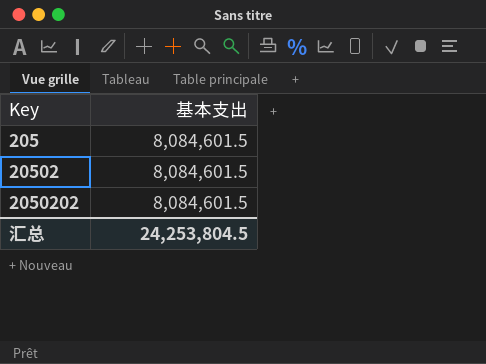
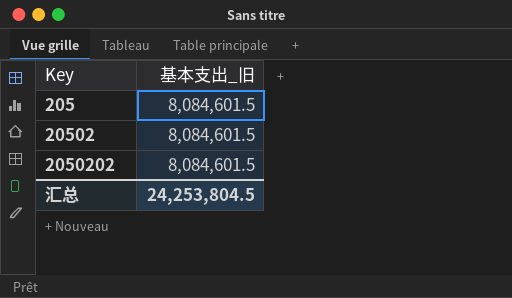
column name: 基本支出 -> 基本支出_旧

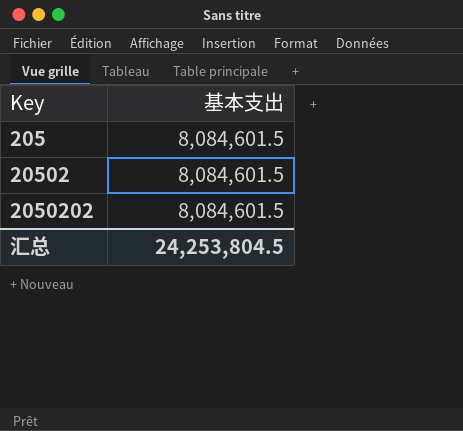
column name: 基本支出_旧 -> 基本支出

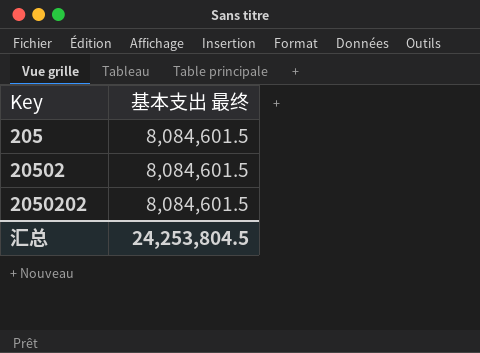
column name: 基本支出 -> 基本支出 最终

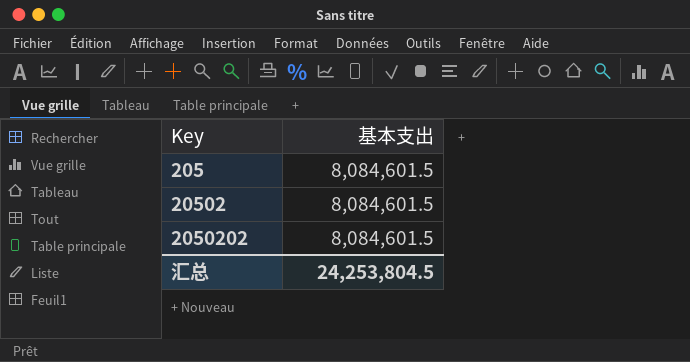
column name: 基本支出 最终 -> 基本支出

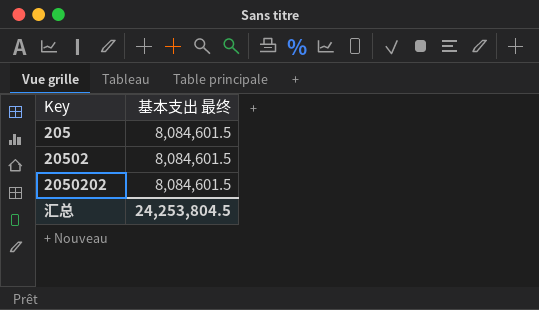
column name: 基本支出 -> 基本支出 最终

